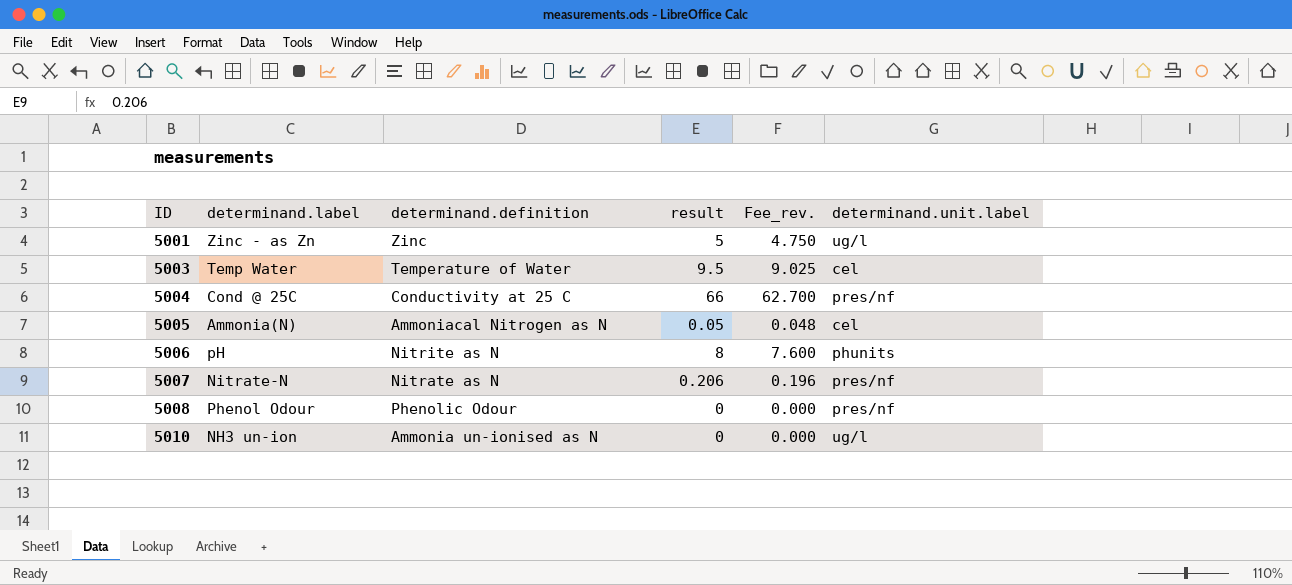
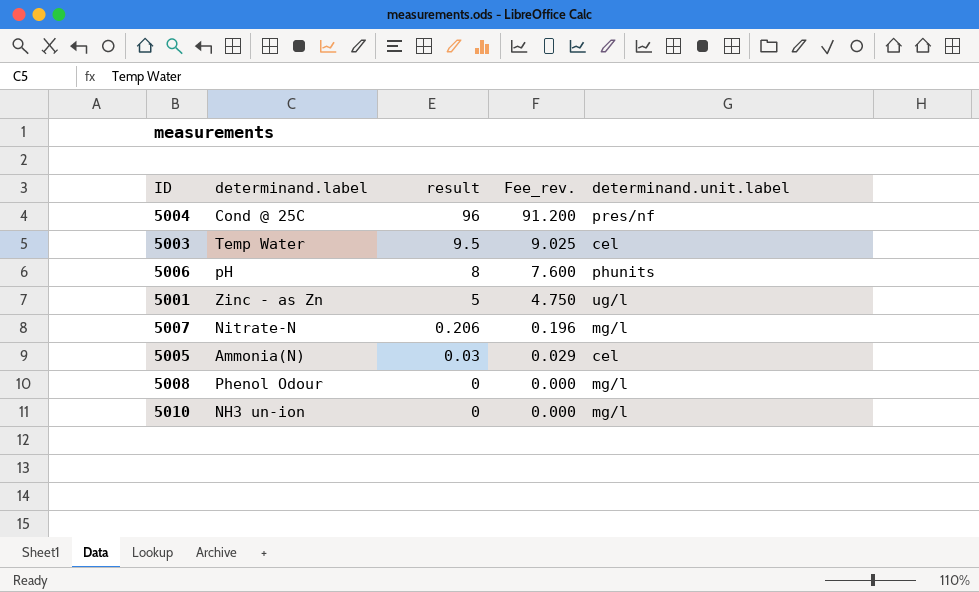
row order: ID ascending -> result descending
column determinand.definition | position: 3 -> none
5004 | result: 66 -> 96
5004 | Fee_rev.: 62.700 -> 91.200
5007 | determinand.unit.label: pres/nf -> mg/l
5005 | result: 0.05 -> 0.03
5005 | Fee_rev.: 0.048 -> 0.029
5008 | determinand.unit.label: pres/nf -> mg/l
5010 | determinand.unit.label: ug/l -> mg/l

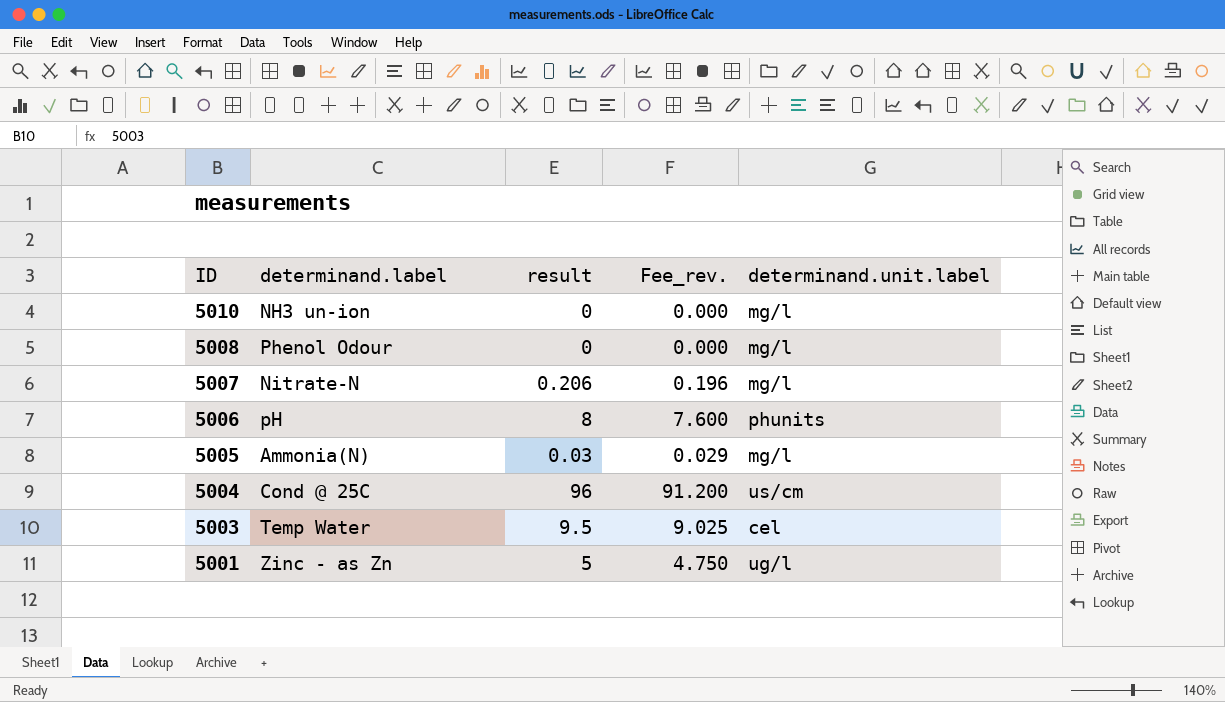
row order: result descending -> ID descending
5005 | determinand.unit.label: cel -> mg/l
5004 | determinand.unit.label: pres/nf -> us/cm

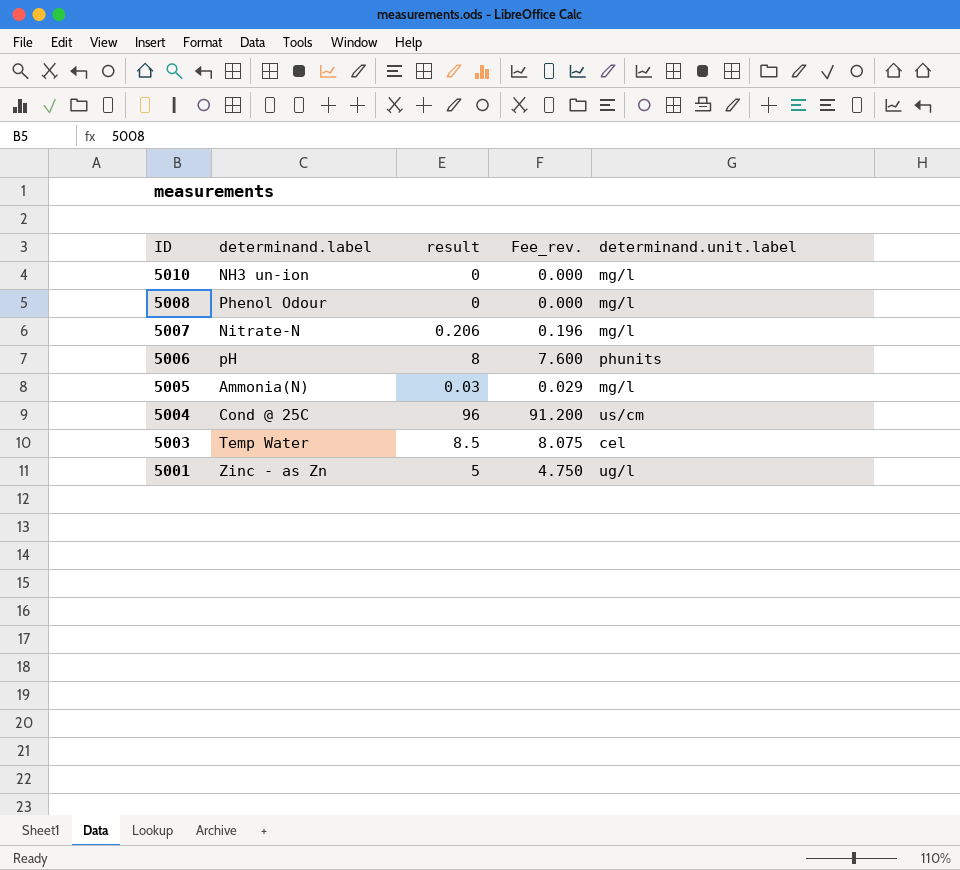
5003 | result: 9.5 -> 8.5
5003 | Fee_rev.: 9.025 -> 8.075

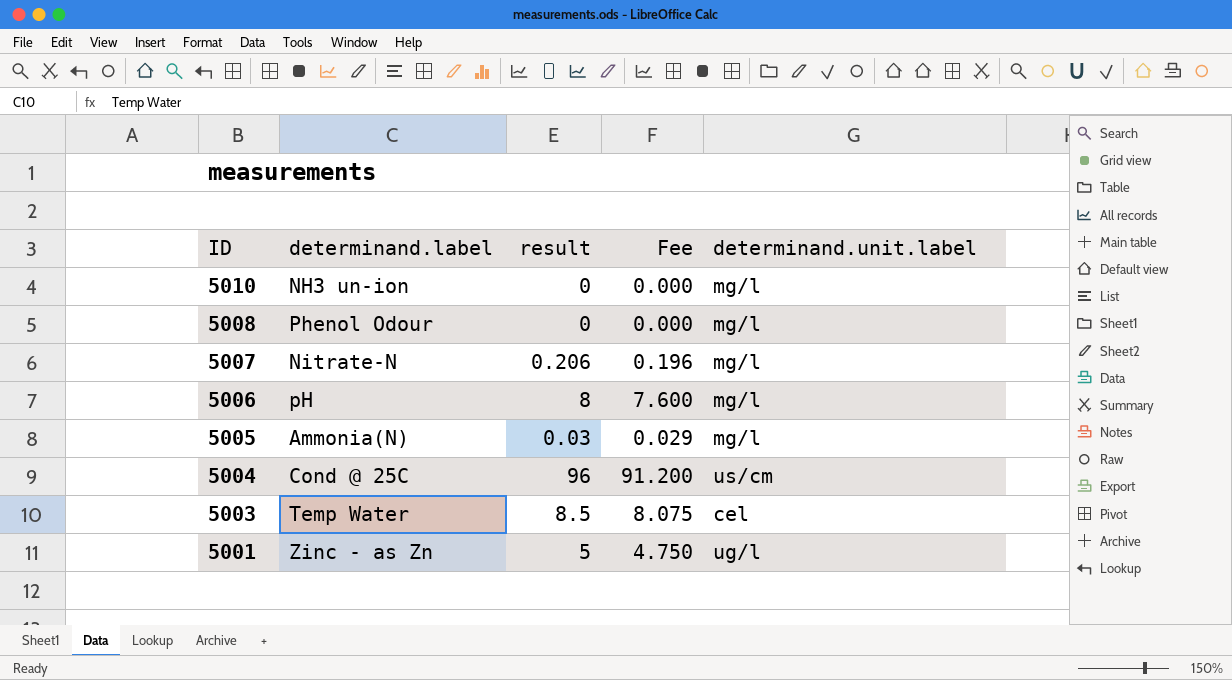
column name: Fee_rev. -> Fee
5006 | determinand.unit.label: phunits -> mg/l

